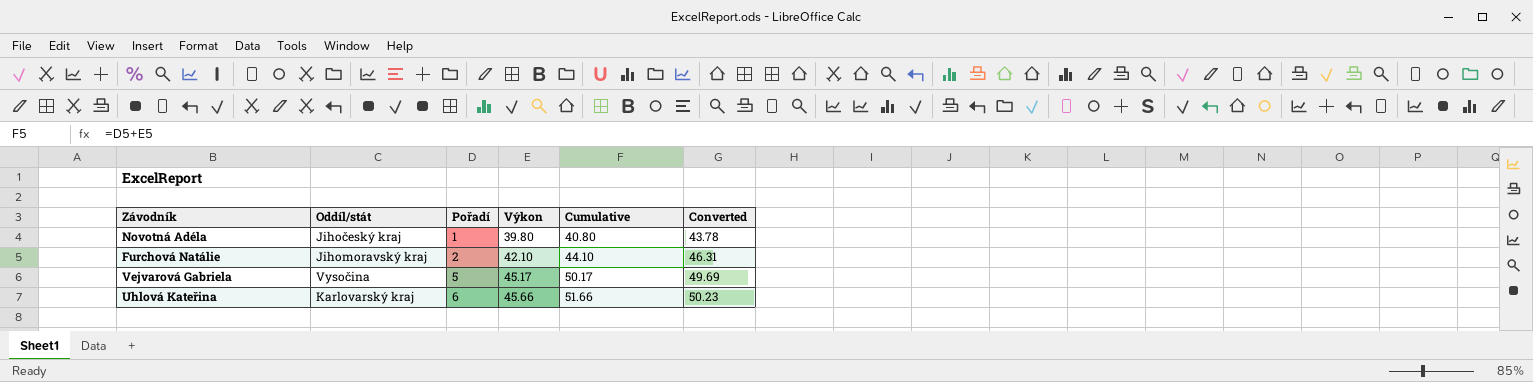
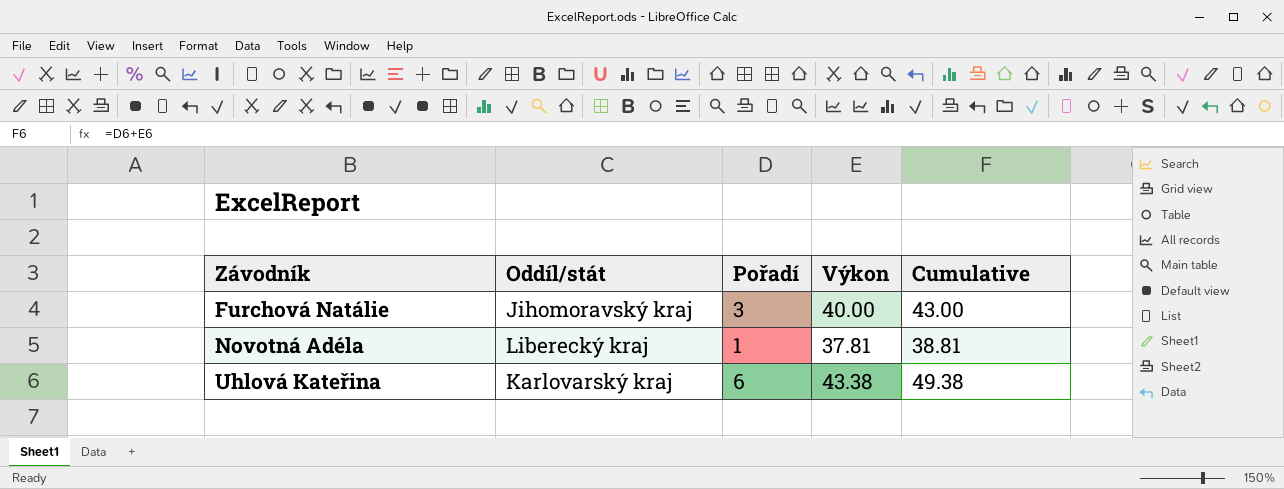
row order: Pořadí ascending -> Závodník ascending
column Converted | formula: [Výkon] * 1.1 -> none
row Vejvarová Gabriela: Vysočina | 5 | 45.17 | 50.17 | 49.69 -> none
Furchová Natálie | Pořadí: 2 -> 3
Furchová Natálie | Výkon: 42.10 -> 40.00
Furchová Natálie | Cumulative: 44.10 -> 43.00
Novotná Adéla | Oddíl/stát: Jihočeský kraj -> Liberecký kraj
Novotná Adéla | Výkon: 39.80 -> 37.81
Novotná Adéla | Cumulative: 40.80 -> 38.81
Uhlová Kateřina | Výkon: 45.66 -> 43.38
Uhlová Kateřina | Cumulative: 51.66 -> 49.38

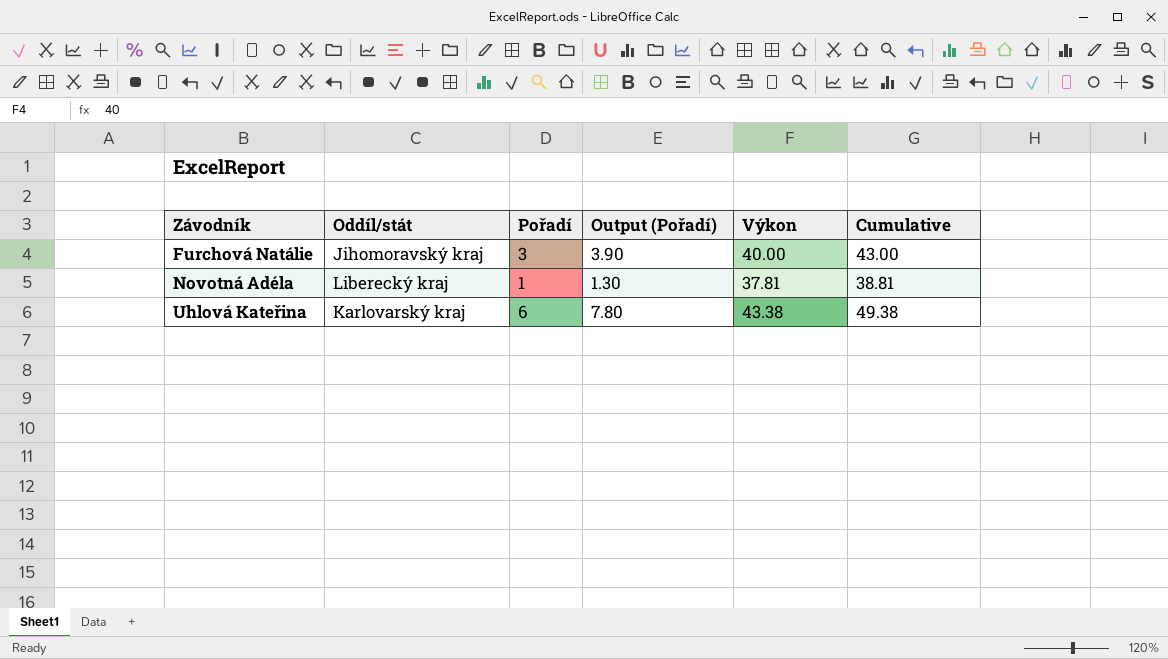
column Output (Pořadí) | formula: none -> [Pořadí] * 1.3

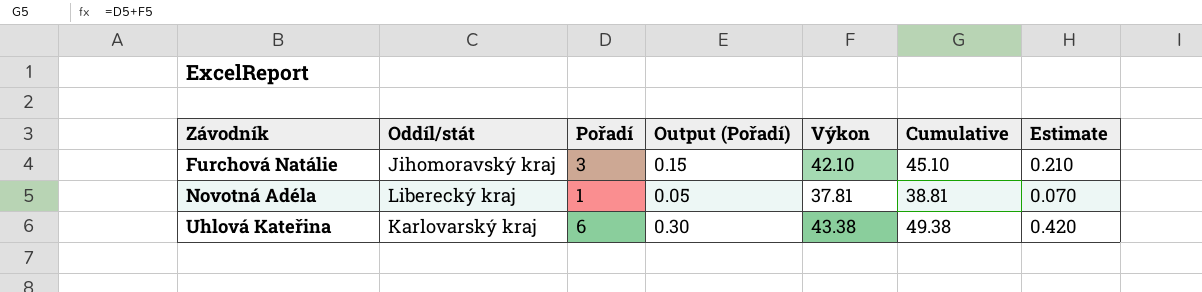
column Output (Pořadí) | formula: [Pořadí] * 1.3 -> [Pořadí] * 0.05
column Estimate | formula: none -> [Pořadí] * 0.07
Furchová Natálie | Výkon: 40.00 -> 42.10
Furchová Natálie | Cumulative: 43.00 -> 45.10

